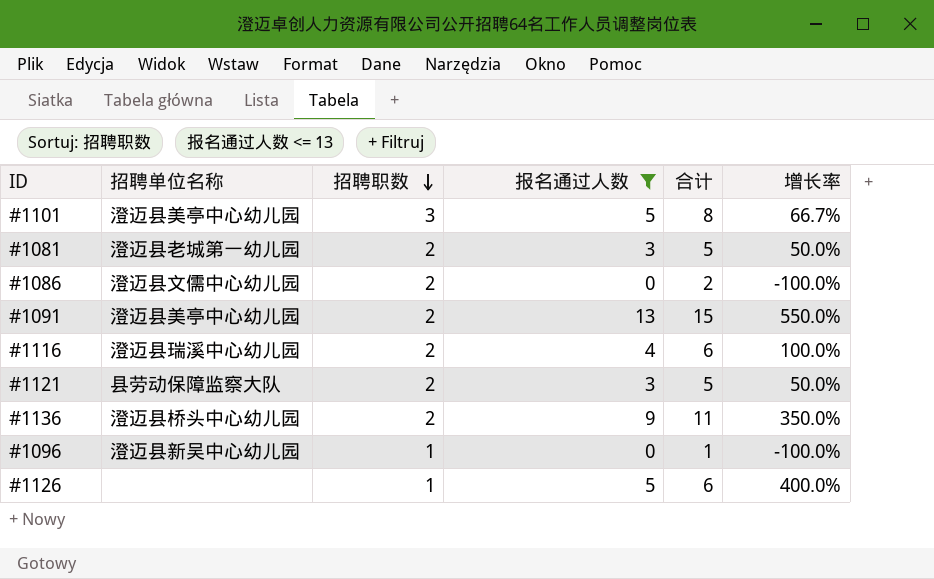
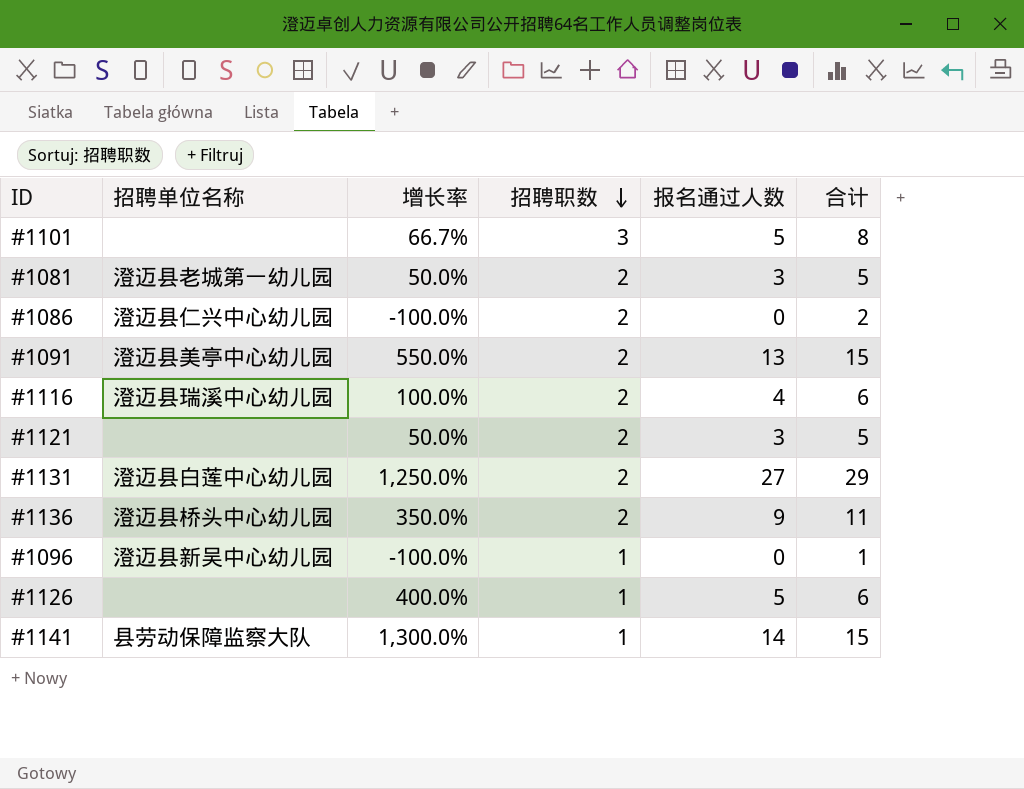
filter: 报名通过人数 <= 13 -> none
column 增长率 | position: 6 -> 3
#1101 | 招聘单位名称: 澄迈县美亭中心幼儿园 -> none
#1086 | 招聘单位名称: 澄迈县文儒中心幼儿园 -> 澄迈县仁兴中心幼儿园
#1121 | 招聘单位名称: 县劳动保障监察大队 -> none

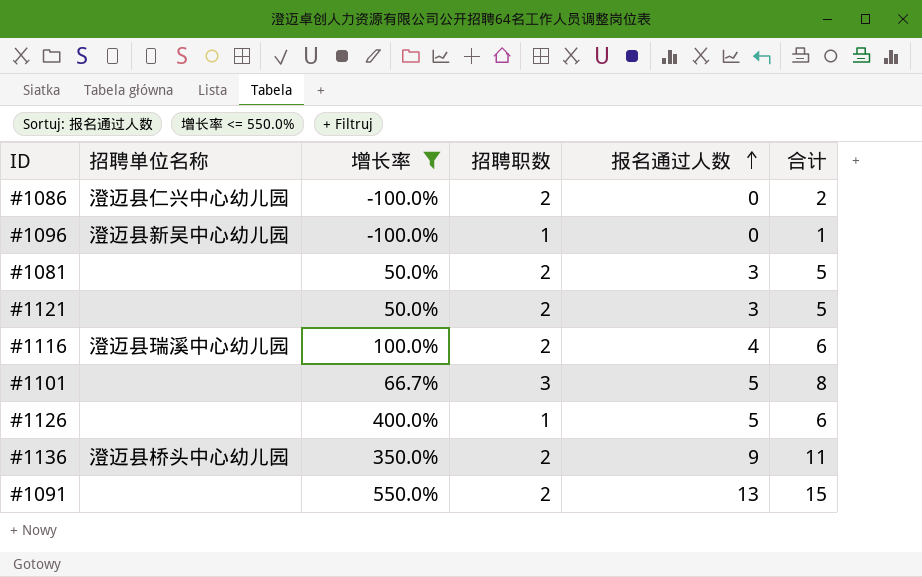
filter: none -> 增长率 <= 550.0%
row order: 招聘职数 descending -> 报名通过人数 ascending
#1081 | 招聘单位名称: 澄迈县老城第一幼儿园 -> none
#1091 | 招聘单位名称: 澄迈县美亭中心幼儿园 -> none

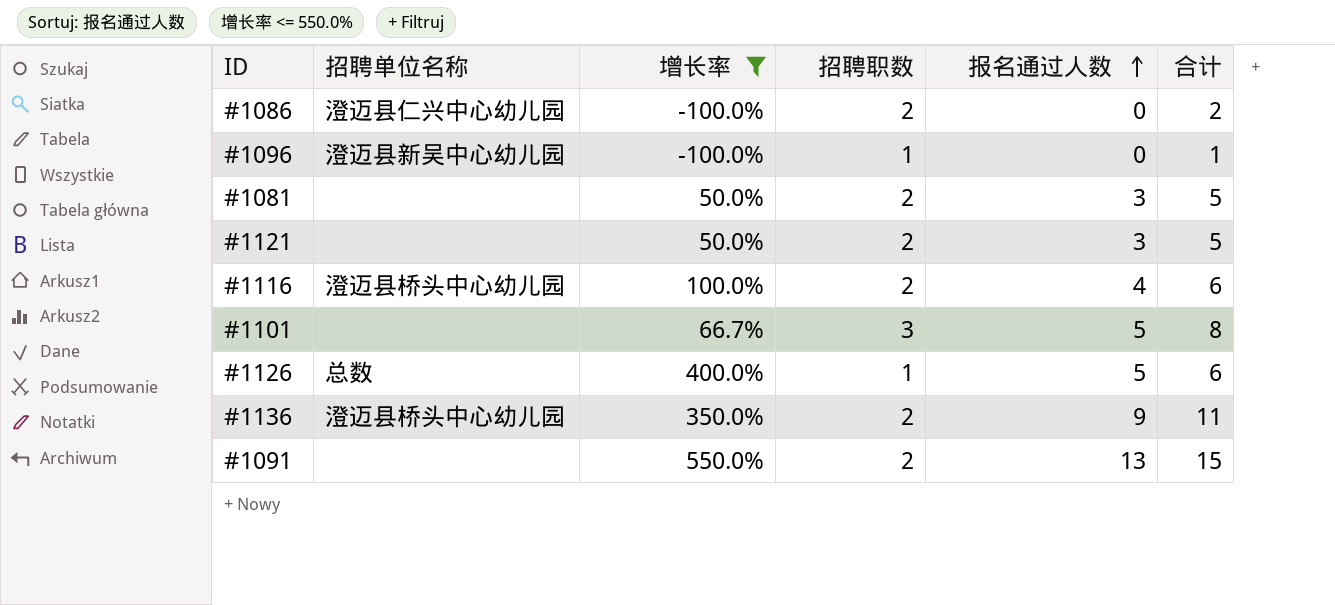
#1116 | 招聘单位名称: 澄迈县瑞溪中心幼儿园 -> 澄迈县桥头中心幼儿园
#1126 | 招聘单位名称: none -> 总数

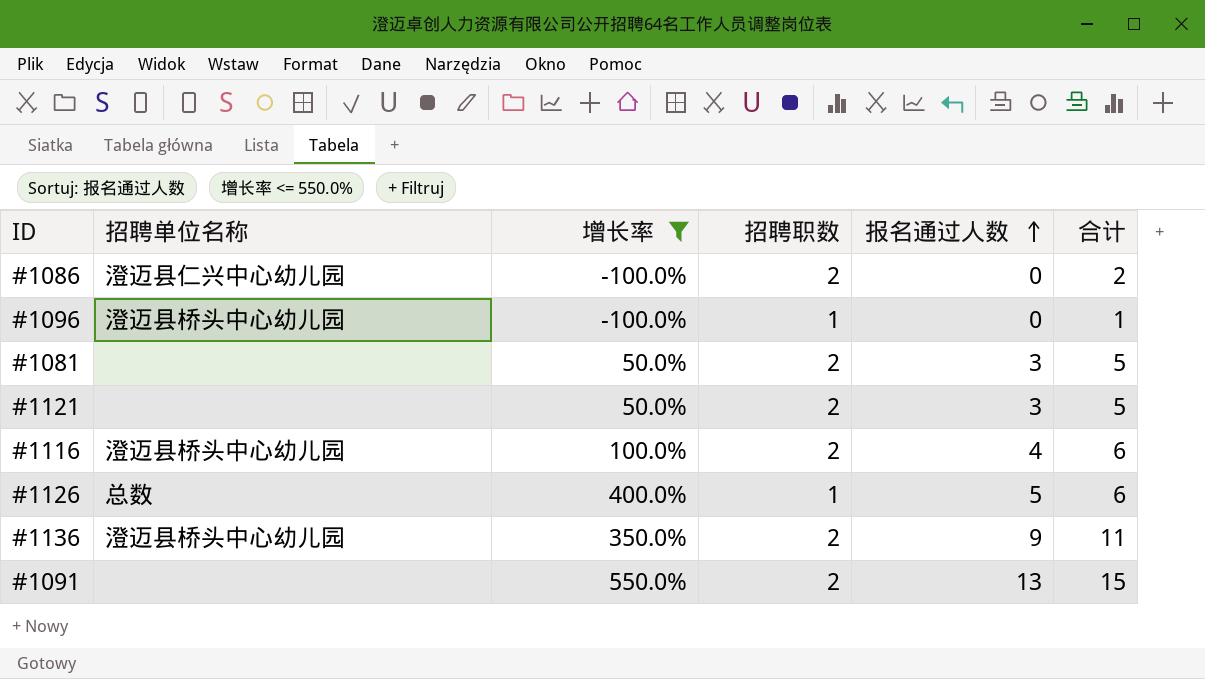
row #1101: none | 66.7% | 3 | 5 | 8 -> none
#1096 | 招聘单位名称: 澄迈县新吴中心幼儿园 -> 澄迈县桥头中心幼儿园

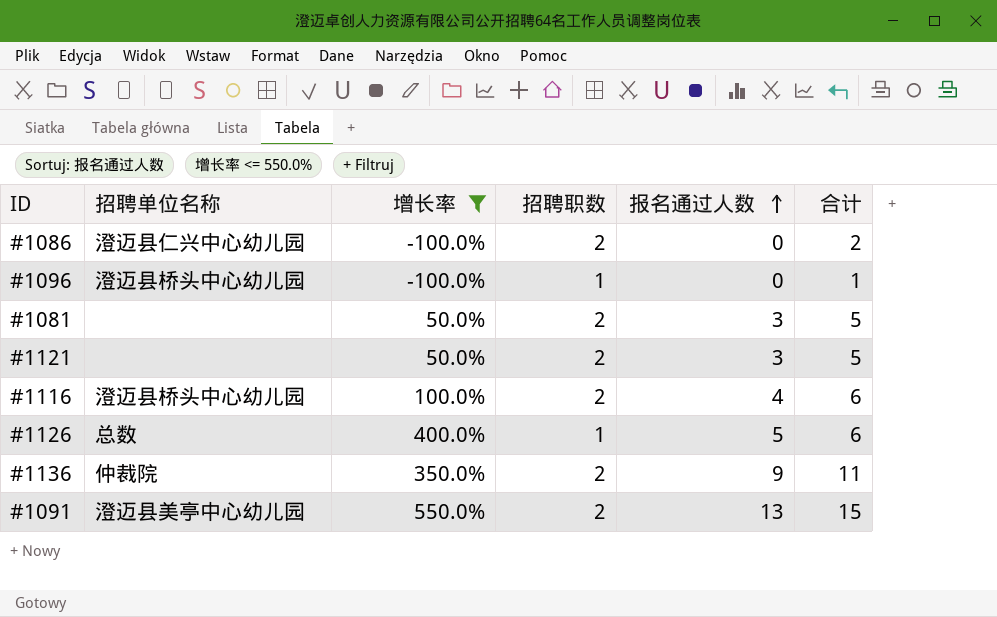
#1136 | 招聘单位名称: 澄迈县桥头中心幼儿园 -> 仲裁院
#1091 | 招聘单位名称: none -> 澄迈县美亭中心幼儿园

